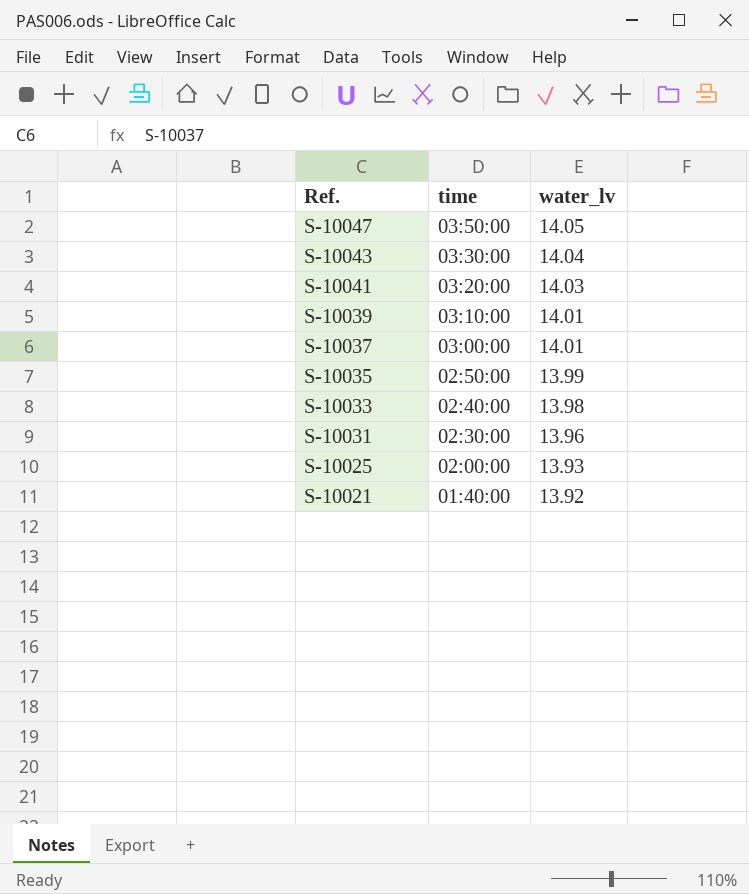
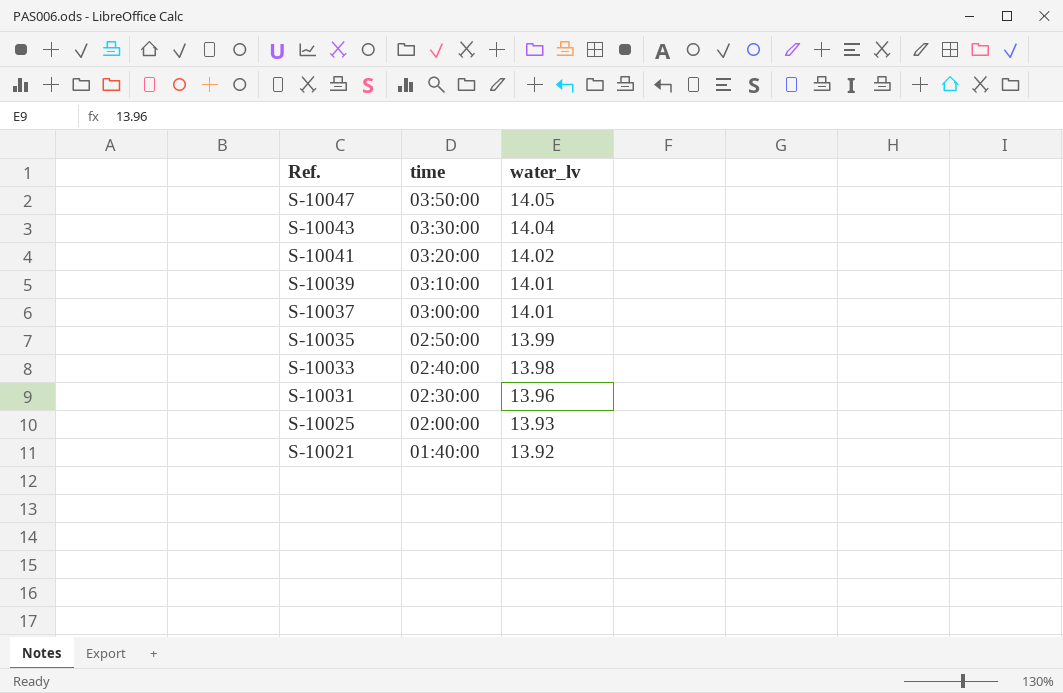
S-10041 | water_lv: 14.03 -> 14.02

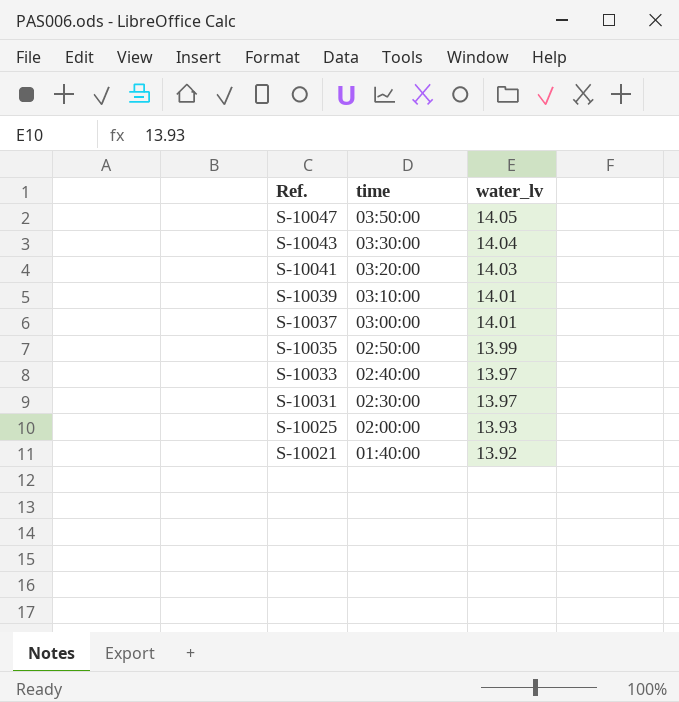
S-10041 | water_lv: 14.02 -> 14.03
S-10033 | water_lv: 13.98 -> 13.97
S-10031 | water_lv: 13.96 -> 13.97

